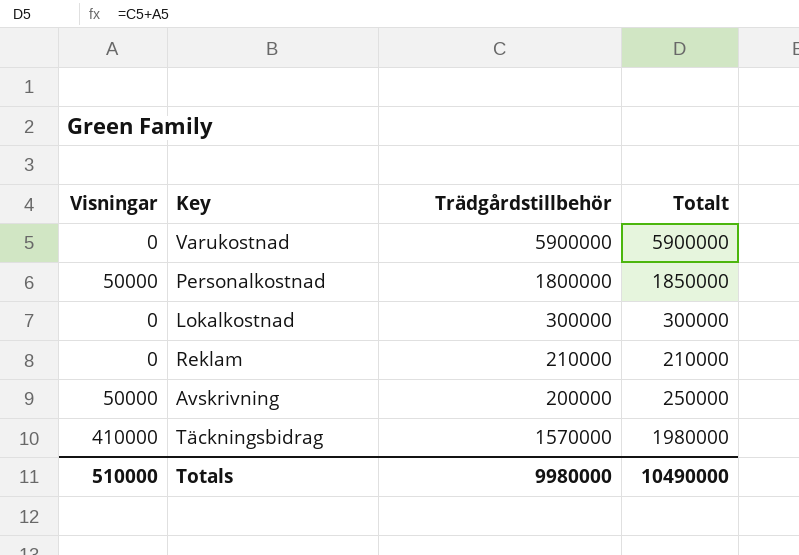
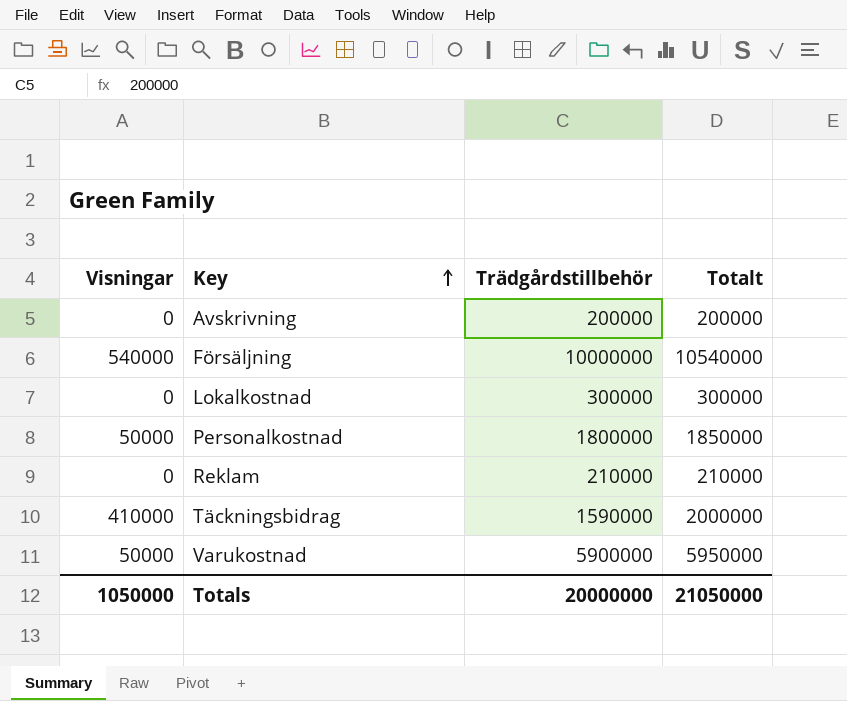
row order: none -> Key ascending
Avskrivning | Visningar: 50000 -> 0
Avskrivning | Totalt: 250000 -> 200000
row Försäljning: none -> 540000 | 10000000 | 10540000
Täckningsbidrag | Trädgårdstillbehör: 1570000 -> 1590000
Täckningsbidrag | Totalt: 1980000 -> 2000000
Varukostnad | Visningar: 0 -> 50000
Varukostnad | Totalt: 5900000 -> 5950000
Totals | Visningar: 510000 -> 1050000
Totals | Trädgårdstillbehör: 9980000 -> 20000000
Totals | Totalt: 10490000 -> 21050000

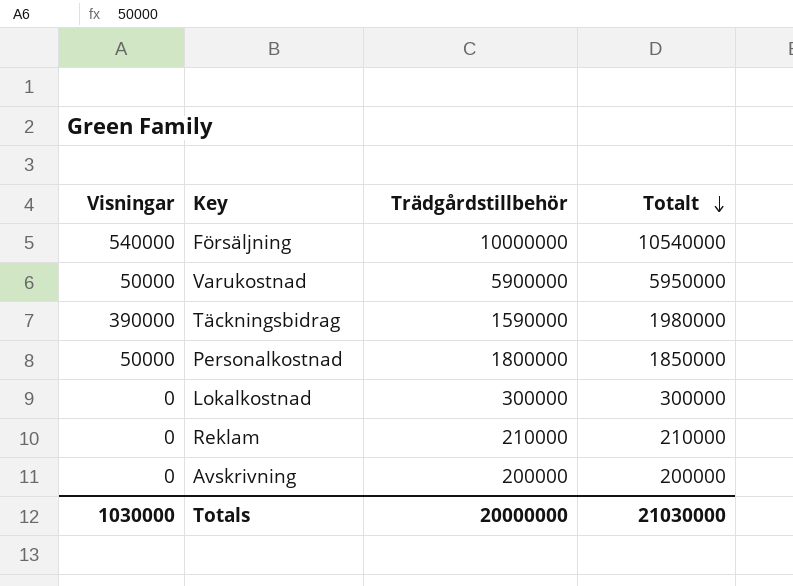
row order: Key ascending -> Totalt descending
Täckningsbidrag | Visningar: 410000 -> 390000
Täckningsbidrag | Totalt: 2000000 -> 1980000
Totals | Visningar: 1050000 -> 1030000
Totals | Totalt: 21050000 -> 21030000

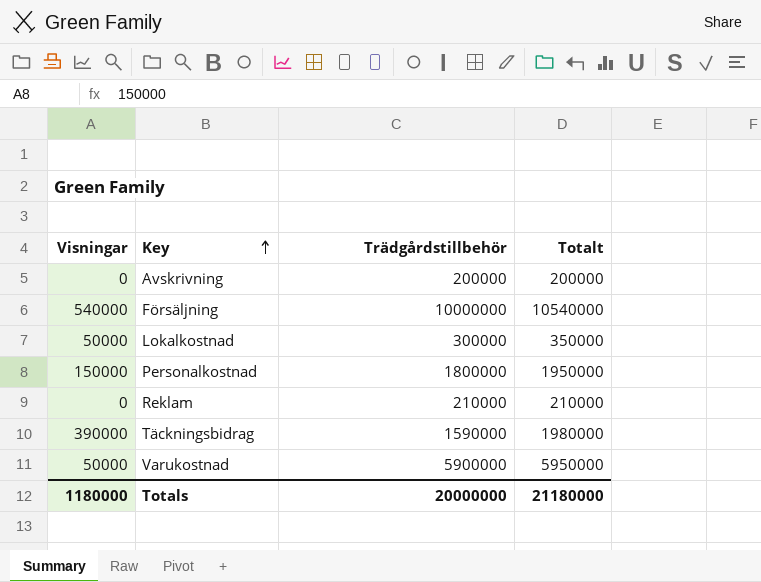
row order: Totalt descending -> Key ascending
Lokalkostnad | Visningar: 0 -> 50000
Lokalkostnad | Totalt: 300000 -> 350000
Personalkostnad | Visningar: 50000 -> 150000
Personalkostnad | Totalt: 1850000 -> 1950000
Totals | Visningar: 1030000 -> 1180000
Totals | Totalt: 21030000 -> 21180000

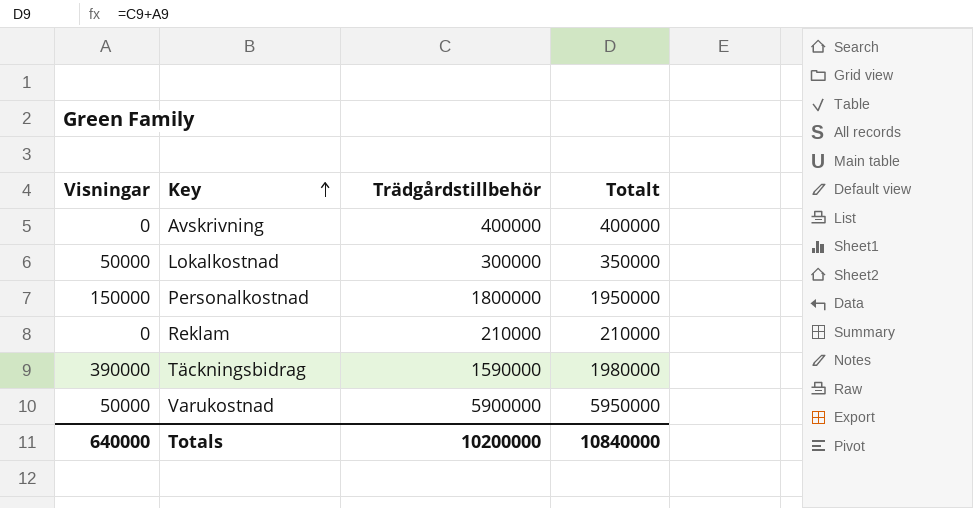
row Försäljning: 540000 | 10000000 | 10540000 -> none
Avskrivning | Trädgårdstillbehör: 200000 -> 400000
Avskrivning | Totalt: 200000 -> 400000
Totals | Visningar: 1180000 -> 640000
Totals | Trädgårdstillbehör: 20000000 -> 10200000
Totals | Totalt: 21180000 -> 10840000

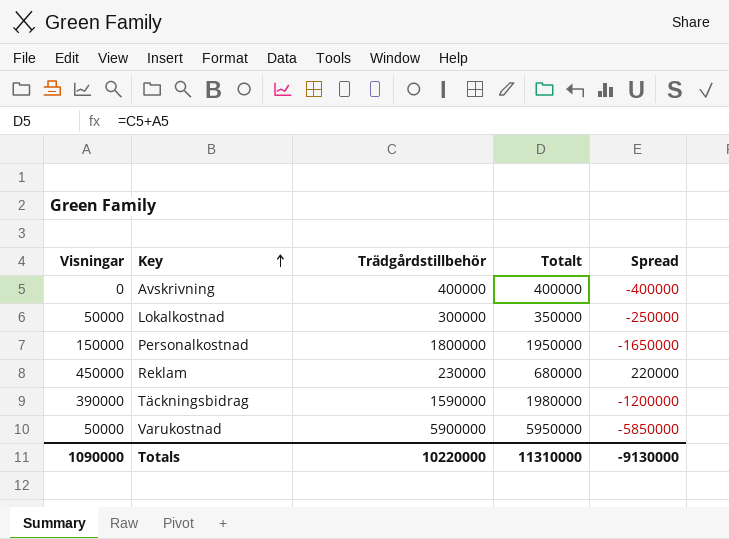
column Spread | formula: none -> [Visningar] - [Trädgårdstillbehör]
Reklam | Visningar: 0 -> 450000
Reklam | Trädgårdstillbehör: 210000 -> 230000
Reklam | Totalt: 210000 -> 680000
Totals | Visningar: 640000 -> 1090000
Totals | Trädgårdstillbehör: 10200000 -> 10220000
Totals | Totalt: 10840000 -> 11310000

